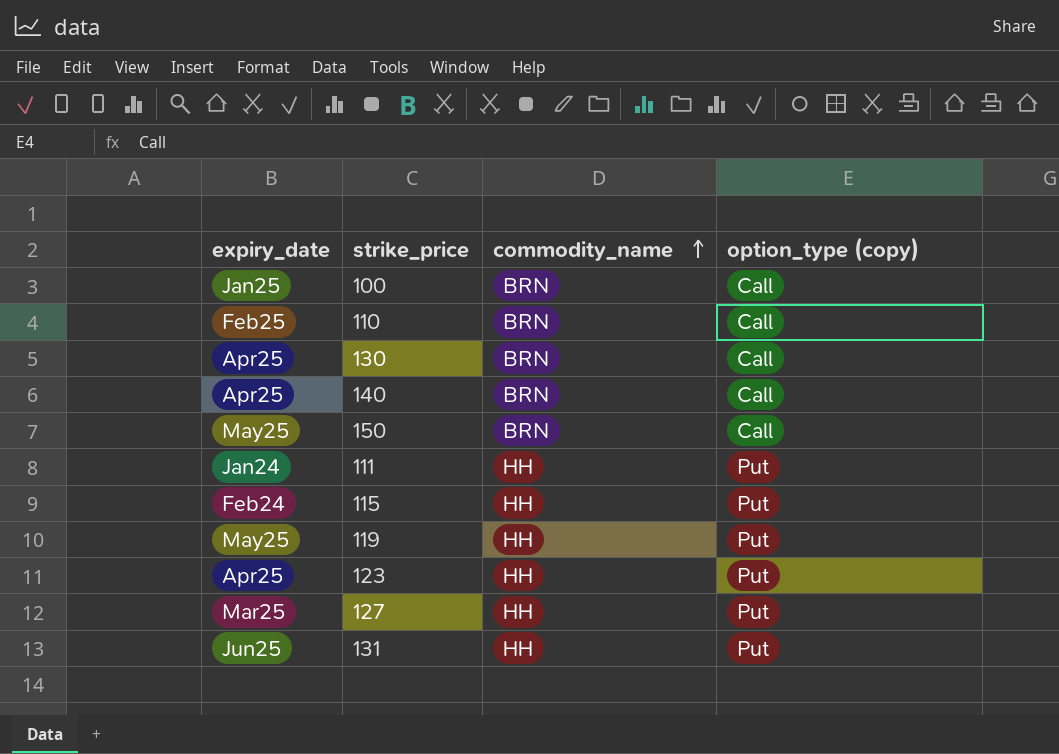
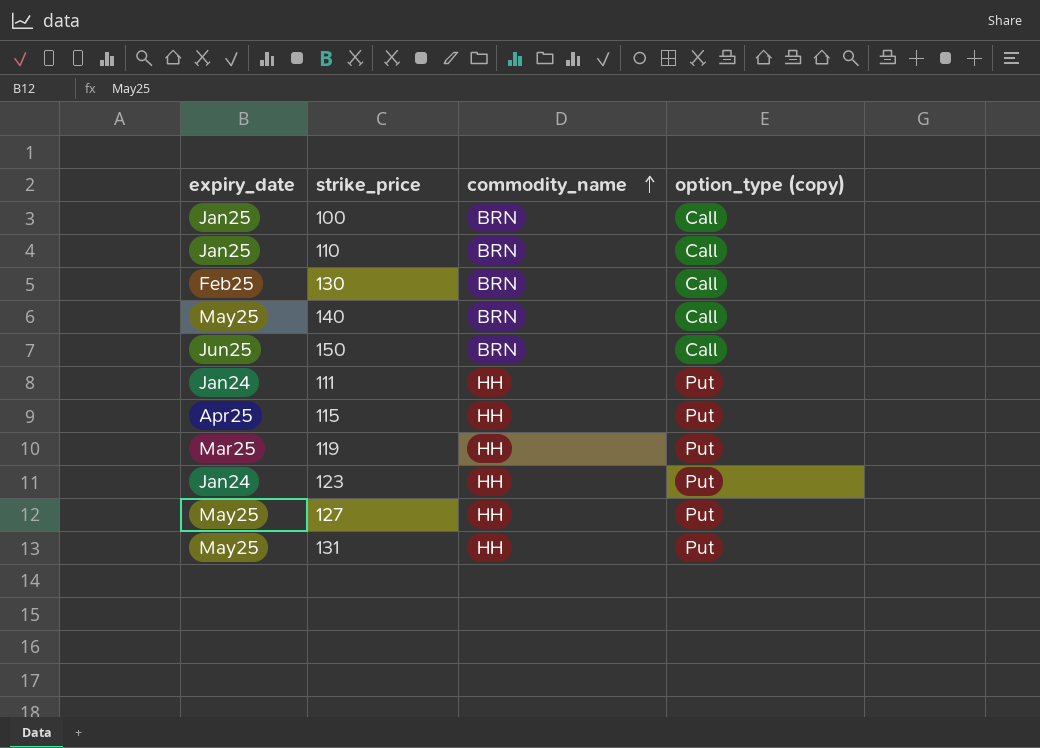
110 | expiry_date: Feb25 -> Jan25
130 | expiry_date: Apr25 -> Feb25
140 | expiry_date: Apr25 -> May25
150 | expiry_date: May25 -> Jun25
115 | expiry_date: Feb24 -> Apr25
119 | expiry_date: May25 -> Mar25
123 | expiry_date: Apr25 -> Jan24
127 | expiry_date: Mar25 -> May25
131 | expiry_date: Jun25 -> May25

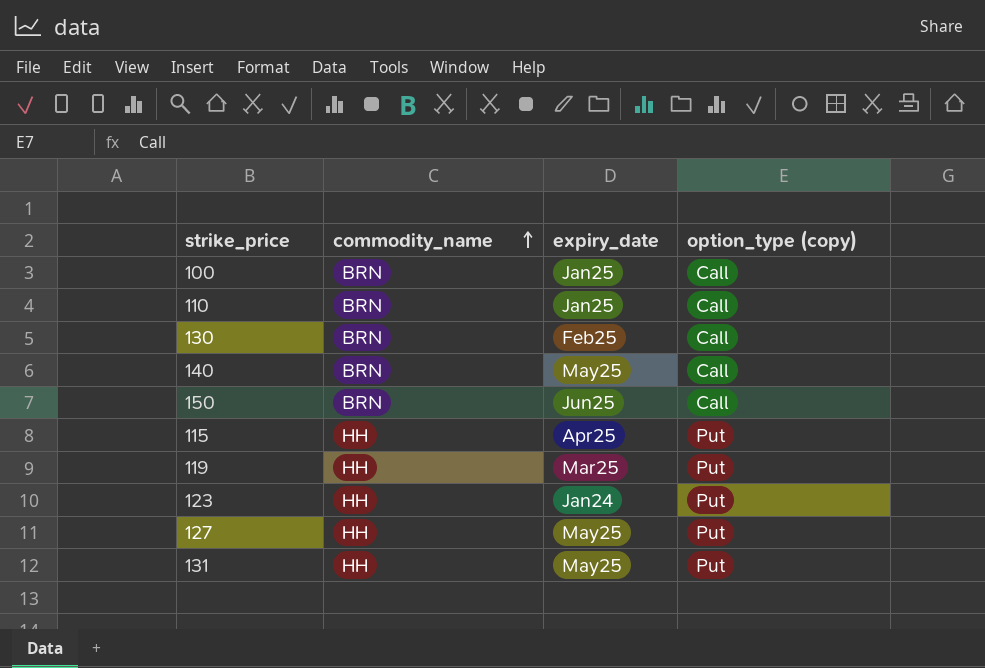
column expiry_date | position: 1 -> 3
row 111: Jan24 | HH | Put -> none

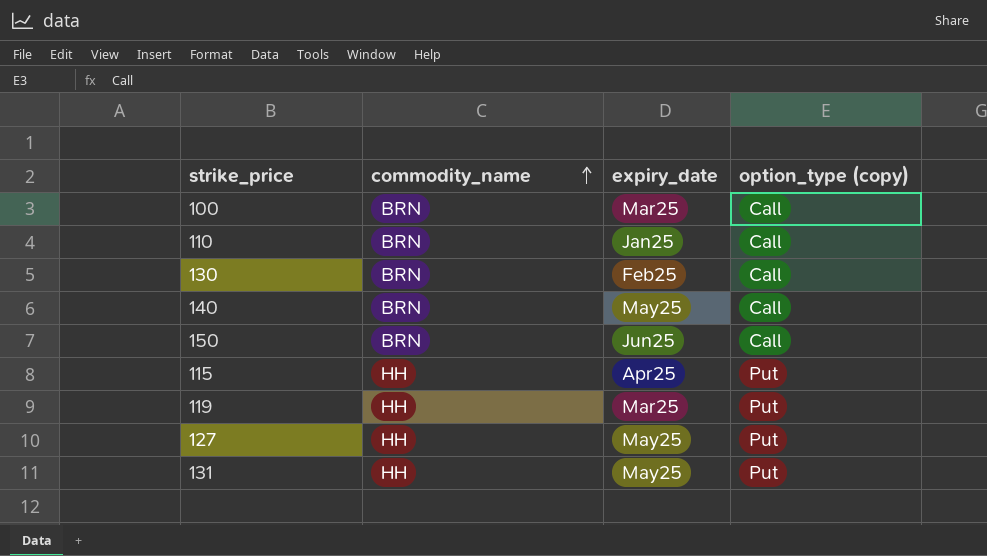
row 123: HH | Jan24 | Put -> none
100 | expiry_date: Jan25 -> Mar25

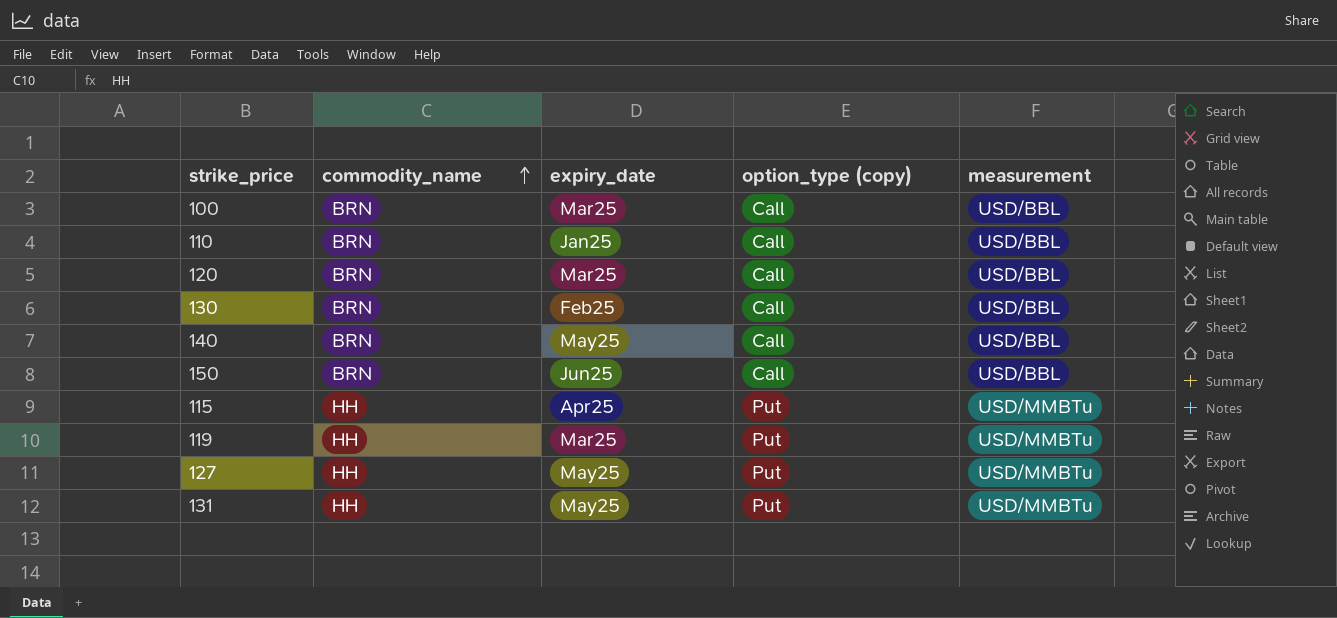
column measurement | position: none -> 5
row 120: none -> BRN | Mar25 | Call | USD/BBL

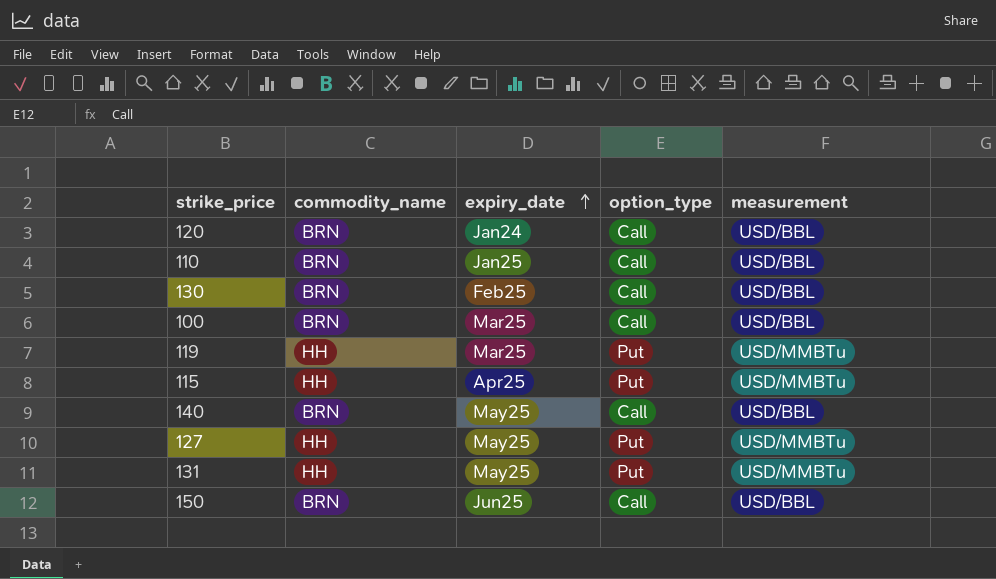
row order: commodity_name ascending -> expiry_date ascending
column name: option_type (copy) -> option_type
120 | expiry_date: Mar25 -> Jan24

